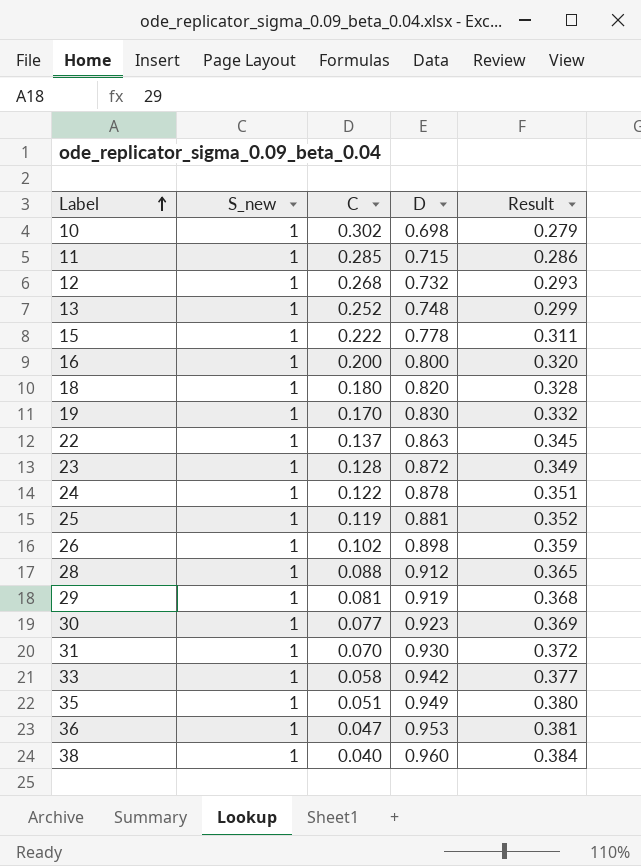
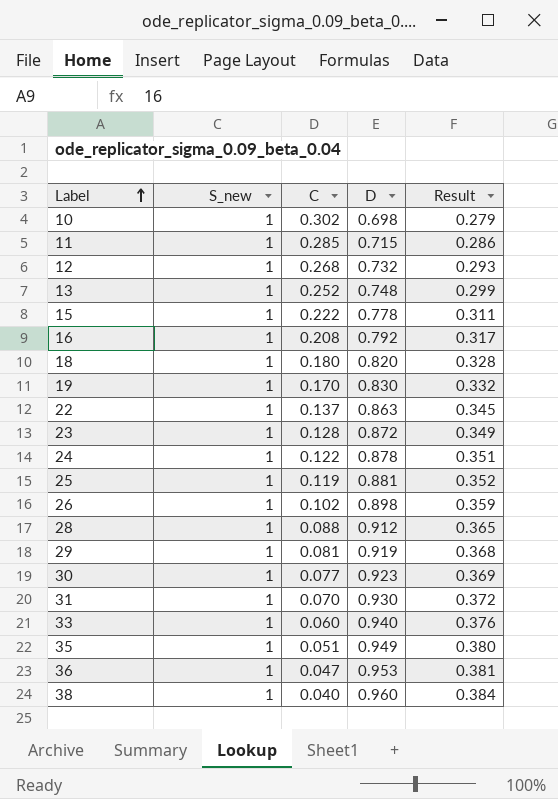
16 | C: 0.200 -> 0.208
16 | D: 0.800 -> 0.792
16 | Result: 0.320 -> 0.317
33 | C: 0.058 -> 0.060
33 | D: 0.942 -> 0.940
33 | Result: 0.377 -> 0.376

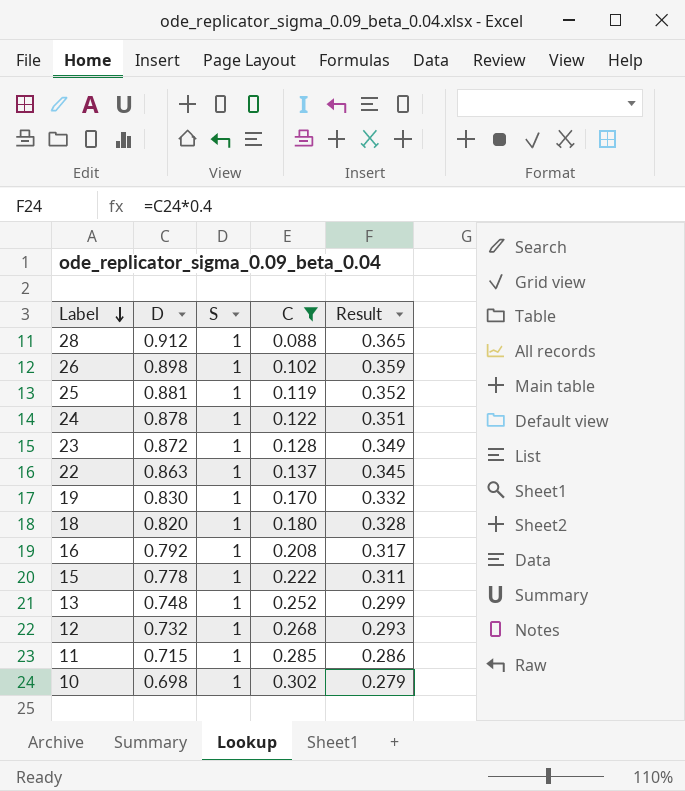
filter: none -> C >= 0.088
row order: Label ascending -> Label descending
column D | position: 4 -> 2
column name: S_new -> S

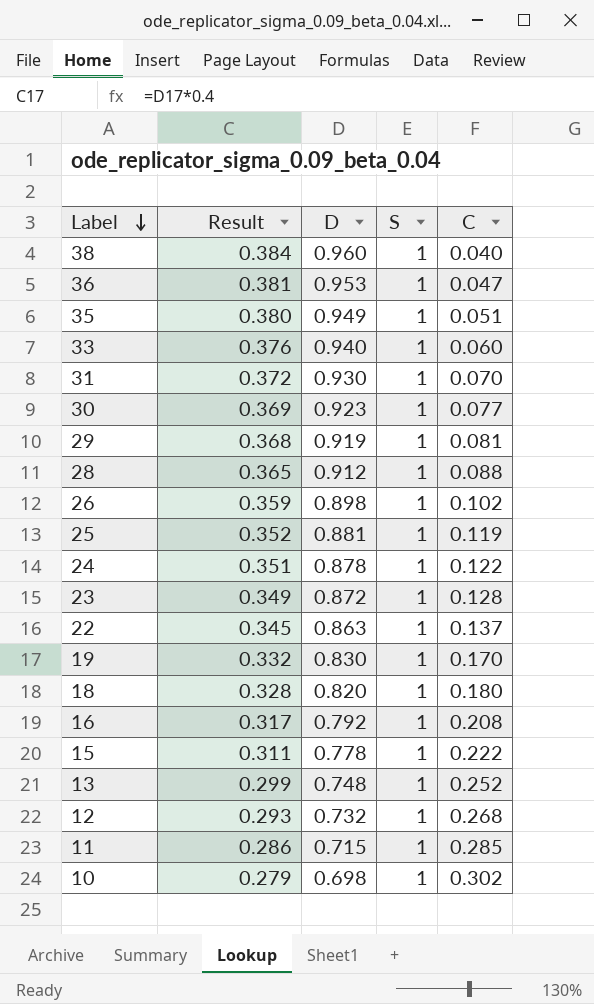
filter: C >= 0.088 -> none
column Result | position: 5 -> 2

